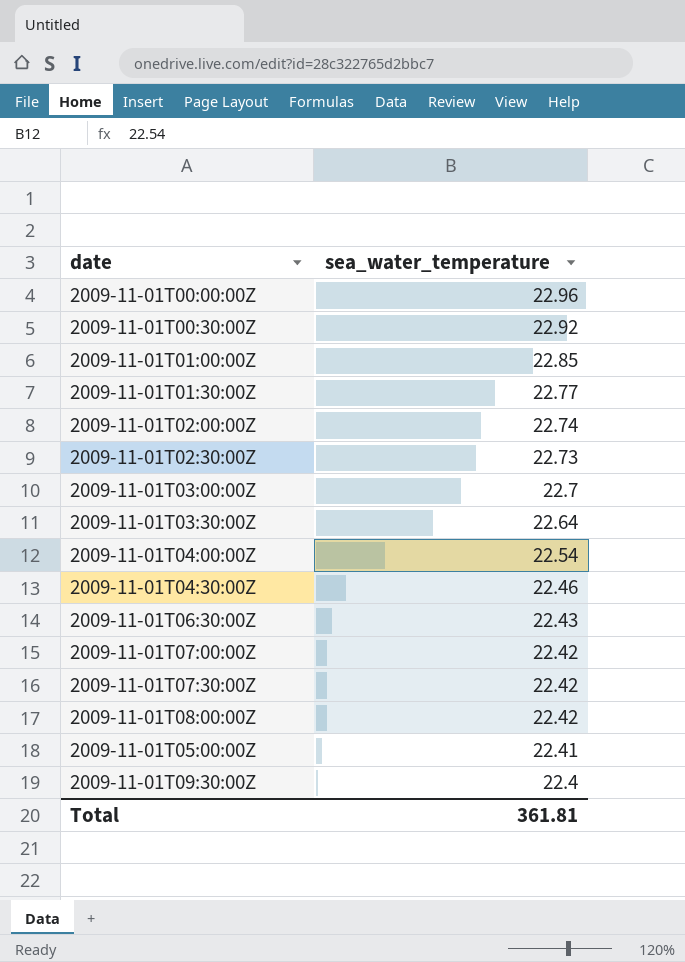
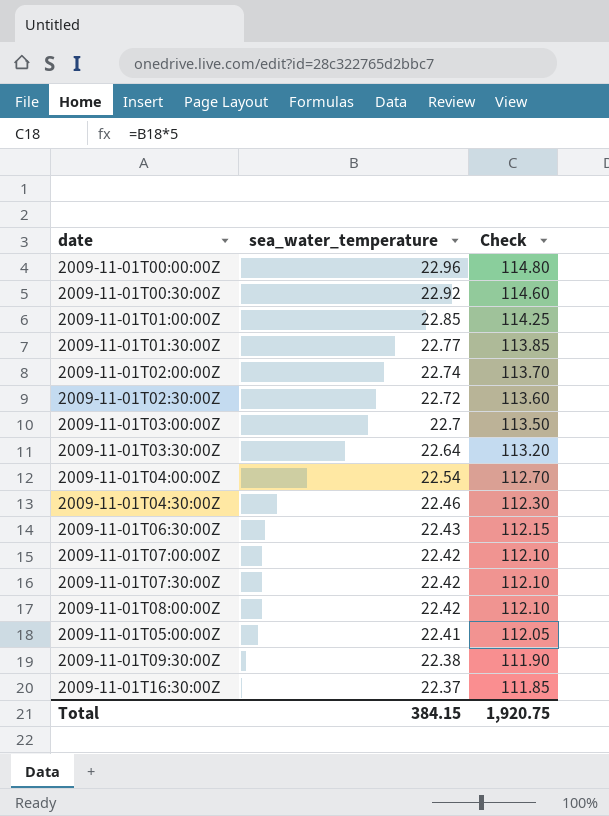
column Check | formula: none -> [sea_water_temperature] * 5
2009-11-01T02:30:00Z | sea_water_temperature: 22.73 -> 22.72
2009-11-01T09:30:00Z | sea_water_temperature: 22.4 -> 22.38
row 2009-11-01T16:30:00Z: none -> 22.37 | 111.85
Total | sea_water_temperature: 361.81 -> 384.15

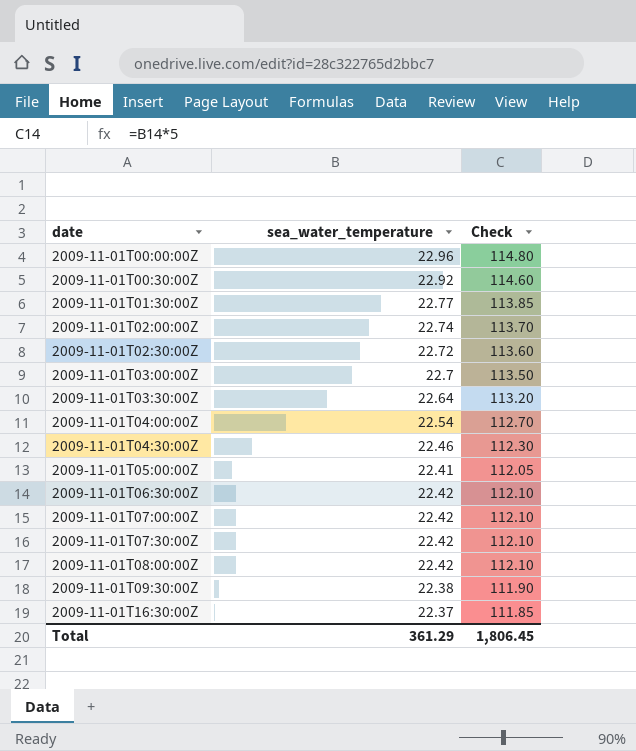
row order: sea_water_temperature descending -> date ascending
row 2009-11-01T01:00:00Z: 22.85 | 114.25 -> none
2009-11-01T06:30:00Z | sea_water_temperature: 22.43 -> 22.42
2009-11-01T06:30:00Z | Check: 112.15 -> 112.10
Total | sea_water_temperature: 384.15 -> 361.29
Total | Check: 1,920.75 -> 1,806.45

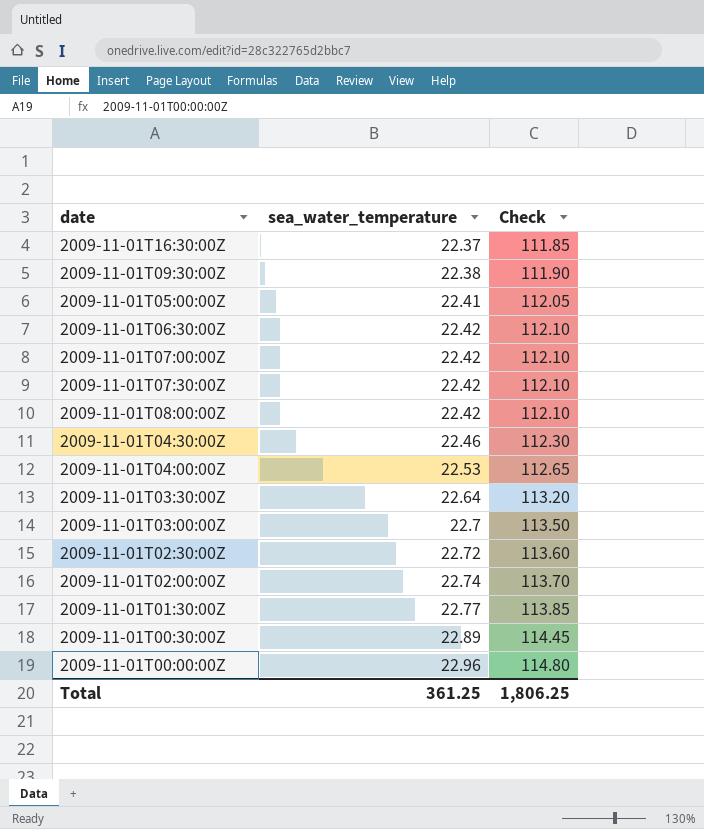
row order: date ascending -> sea_water_temperature ascending
2009-11-01T04:00:00Z | sea_water_temperature: 22.54 -> 22.53
2009-11-01T04:00:00Z | Check: 112.70 -> 112.65
2009-11-01T00:30:00Z | sea_water_temperature: 22.92 -> 22.89
2009-11-01T00:30:00Z | Check: 114.60 -> 114.45
Total | sea_water_temperature: 361.29 -> 361.25
Total | Check: 1,806.45 -> 1,806.25

